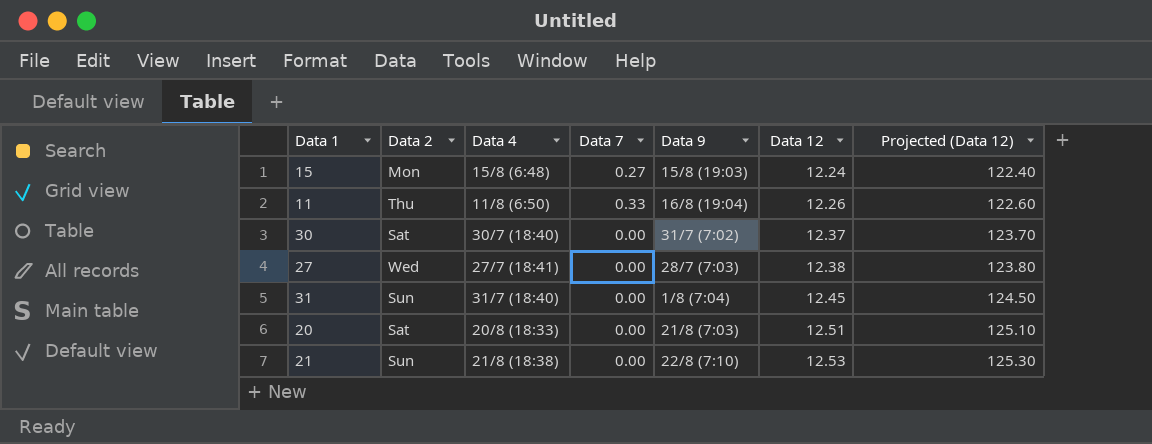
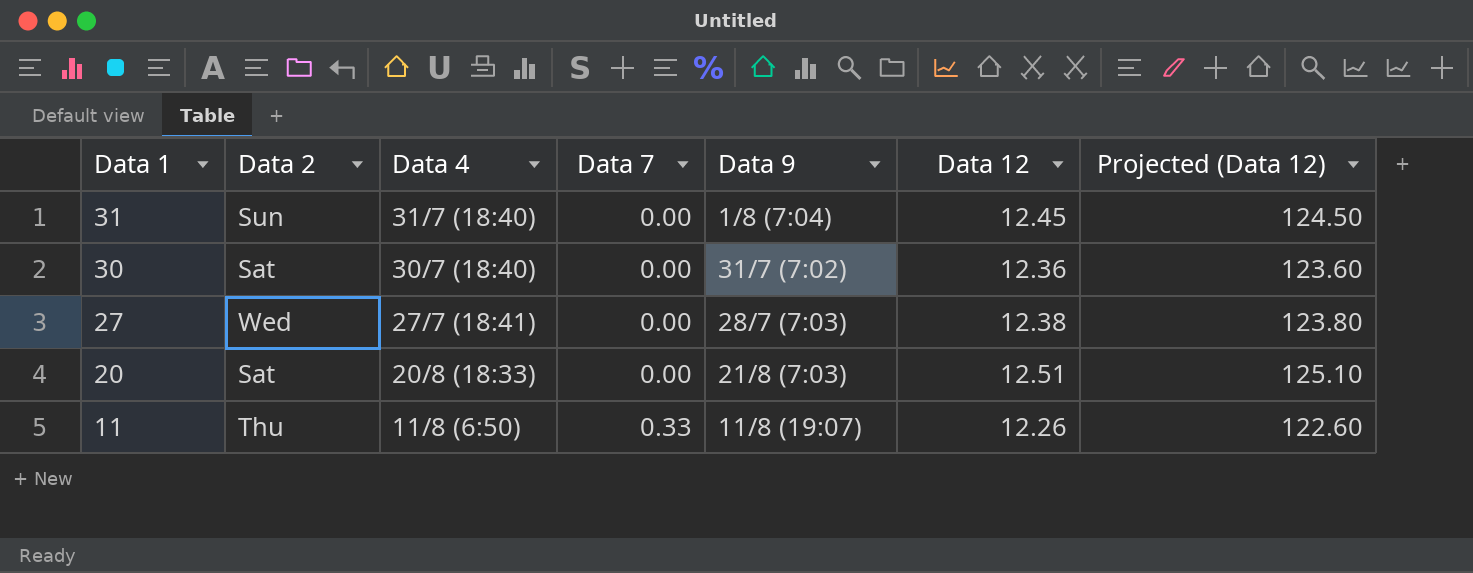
row order: Data 12 ascending -> Data 1 descending
row 15: Mon | 15/8 (6:48) | 0.27 | 15/8 (19:03) | 12.24 | 122.40 -> none
row 21: Sun | 21/8 (18:38) | 0.00 | 22/8 (7:10) | 12.53 | 125.30 -> none
30 | Data 12: 12.37 -> 12.36
30 | Projected (Data 12): 123.70 -> 123.60
11 | Data 9: 16/8 (19:04) -> 11/8 (19:07)

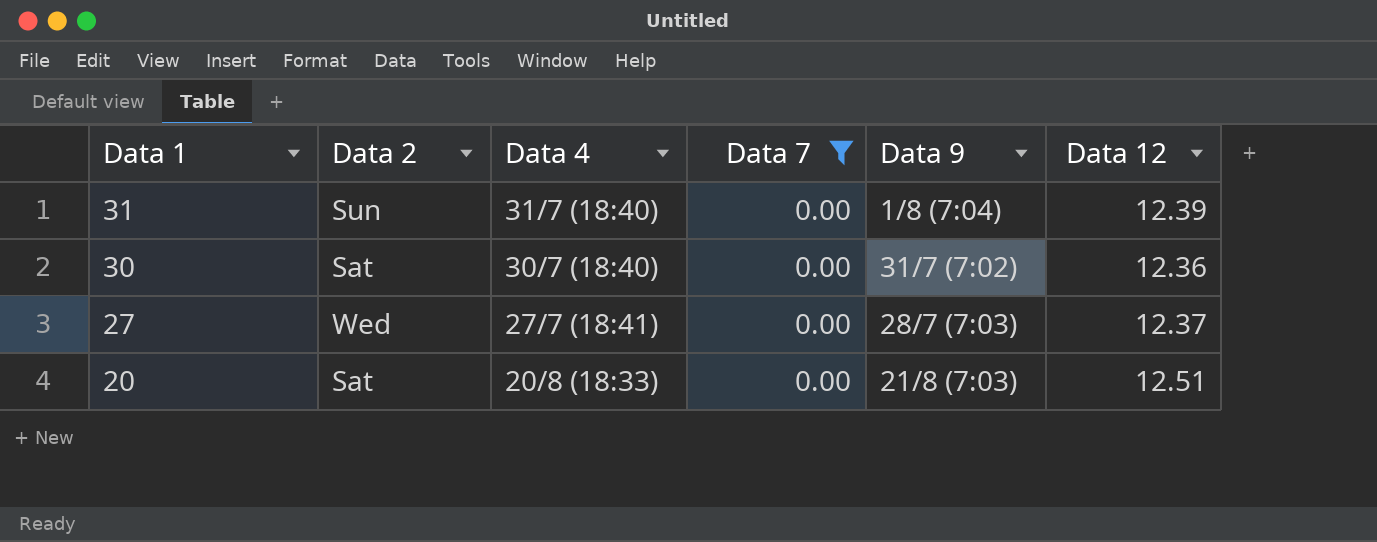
filter: none -> Data 7 = 0.00
column Projected (Data 12) | formula: [Data 12] * 10 -> none
31 | Data 12: 12.45 -> 12.39
27 | Data 12: 12.38 -> 12.37

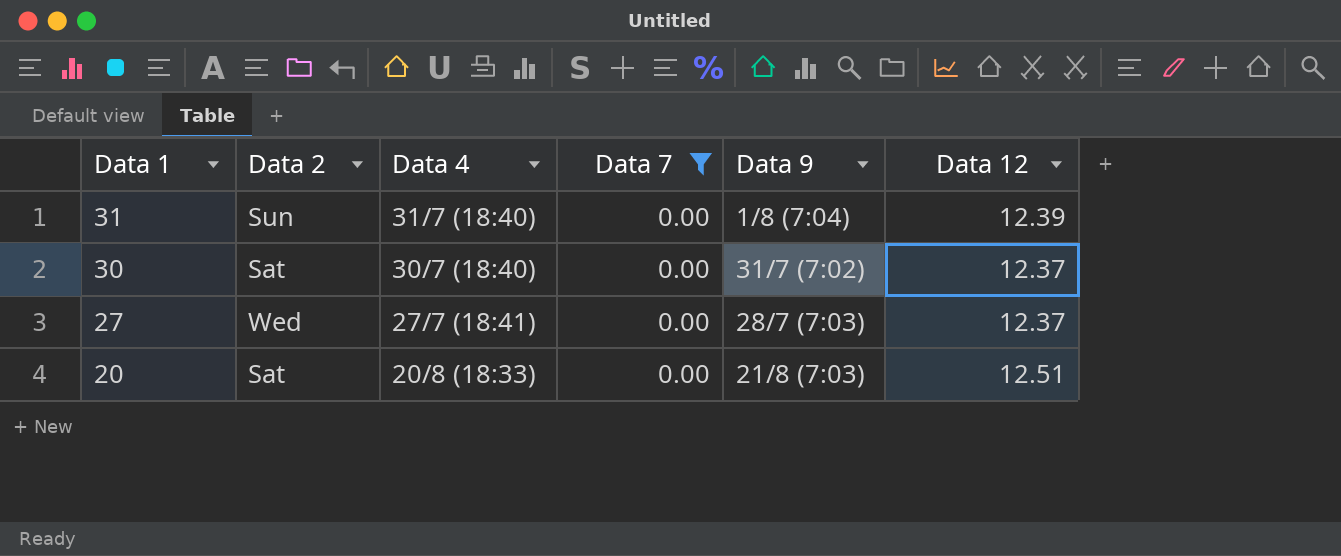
30 | Data 12: 12.36 -> 12.37

